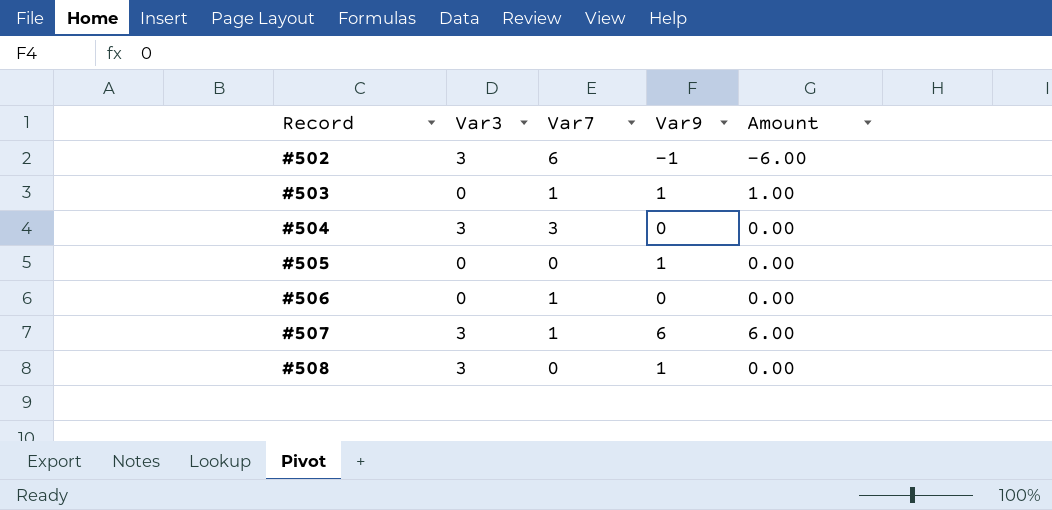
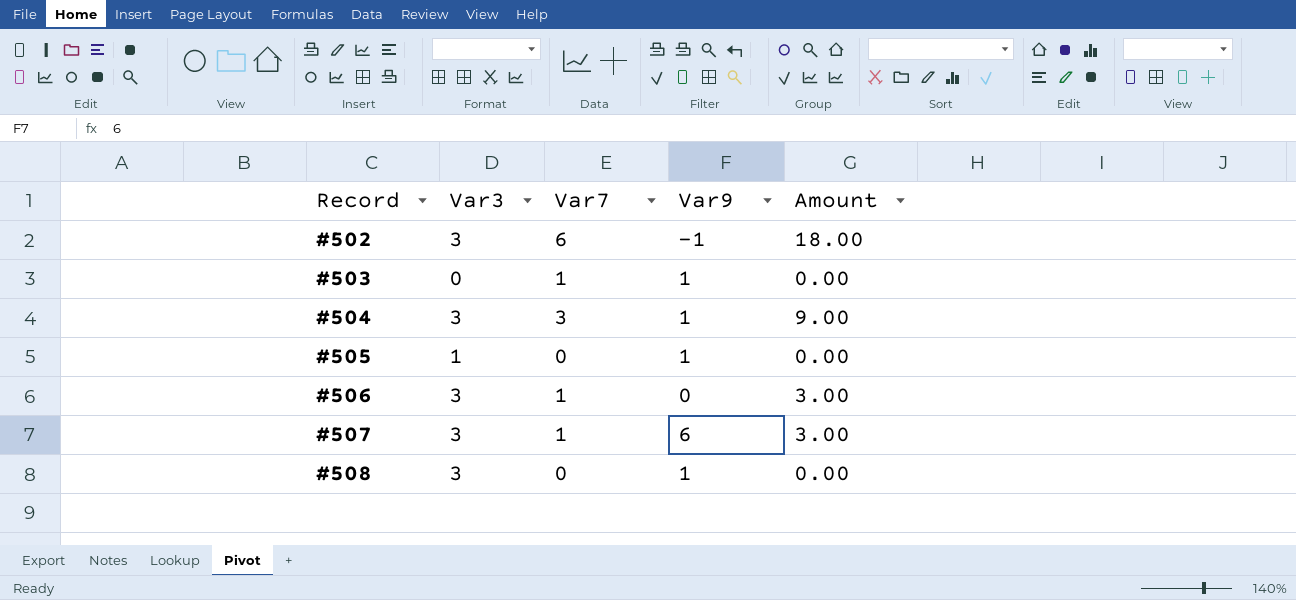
column Amount | formula: [Var7] * [Var9] -> [Var3] * [Var7]
#504 | Var9: 0 -> 1
#505 | Var3: 0 -> 1
#506 | Var3: 0 -> 3

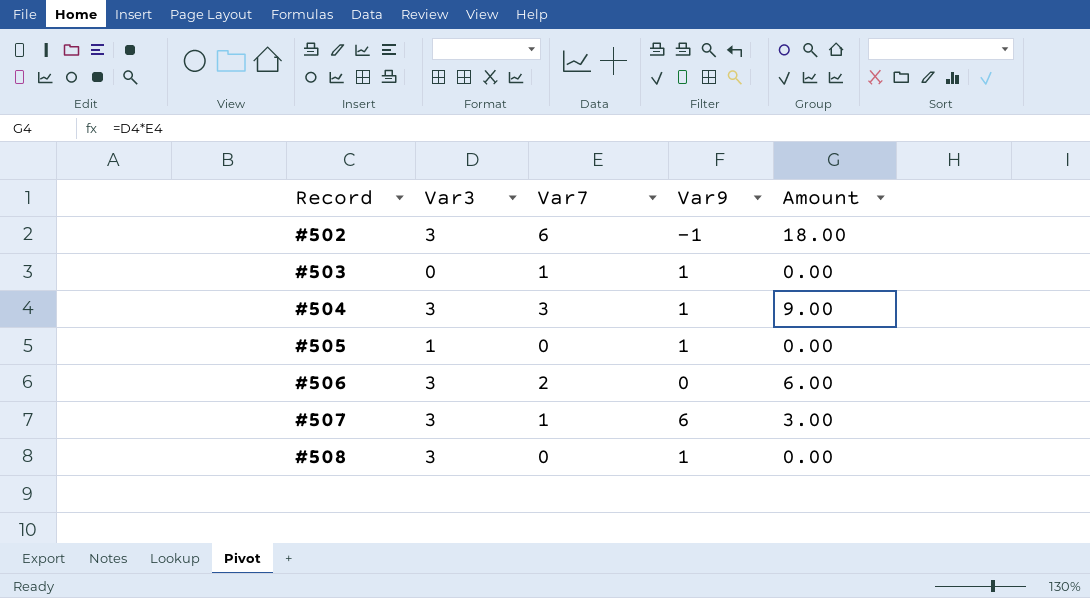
#506 | Var7: 1 -> 2
#506 | Amount: 3.00 -> 6.00

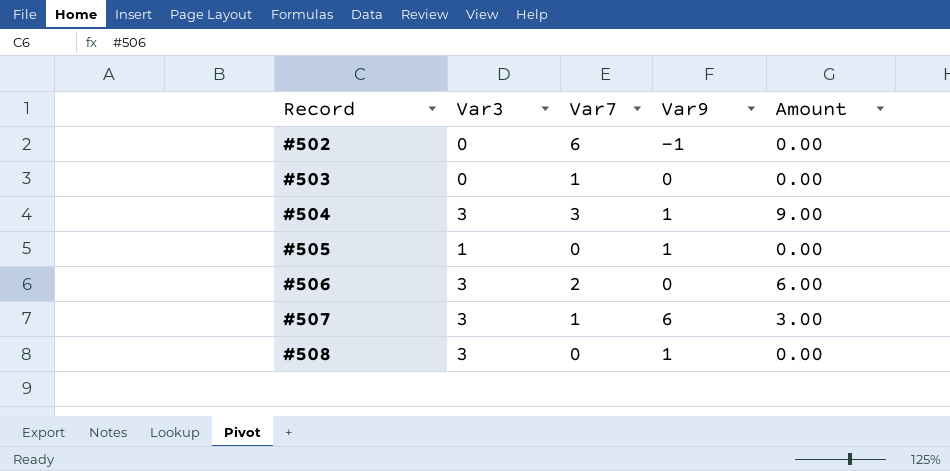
#502 | Var3: 3 -> 0
#502 | Amount: 18.00 -> 0.00
#503 | Var9: 1 -> 0

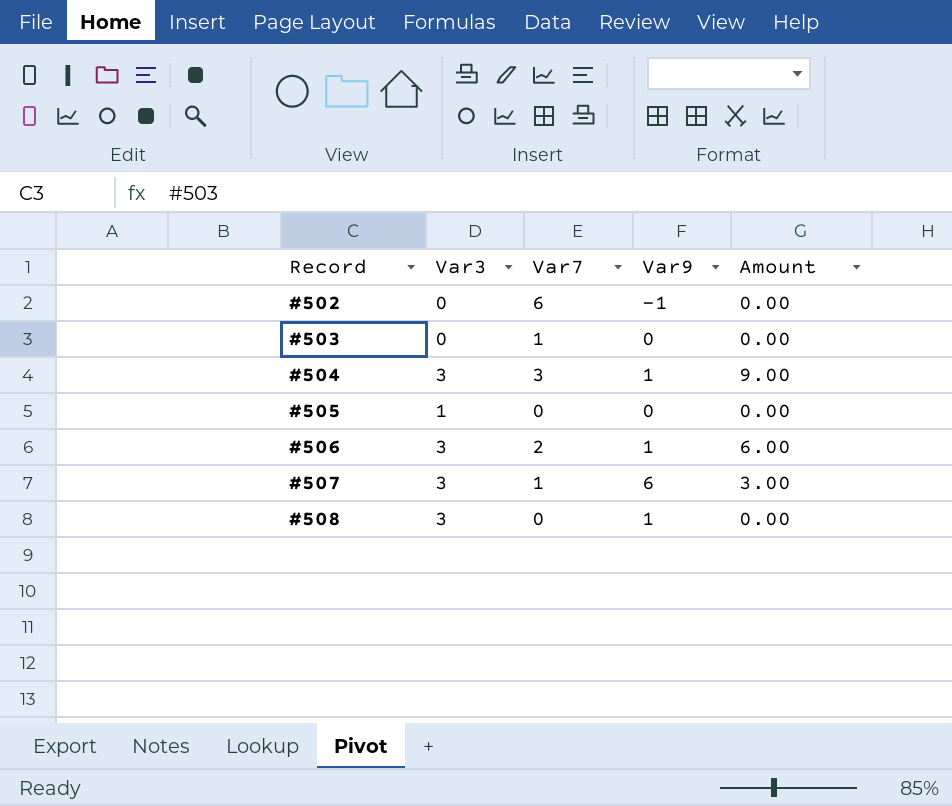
#505 | Var9: 1 -> 0
#506 | Var9: 0 -> 1

